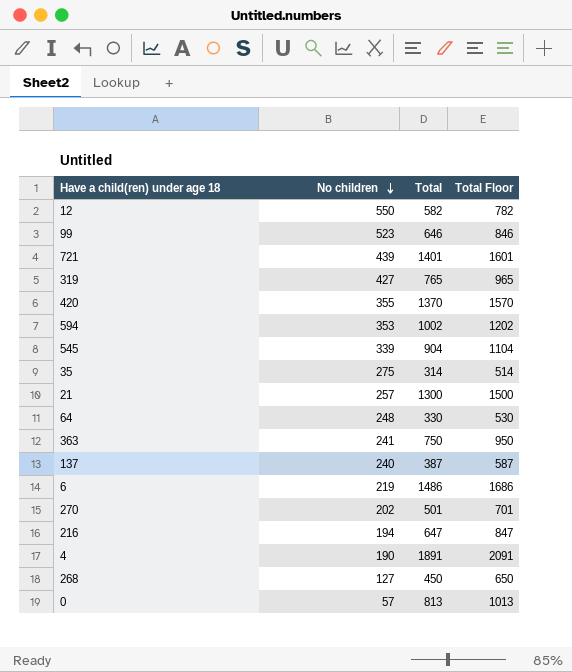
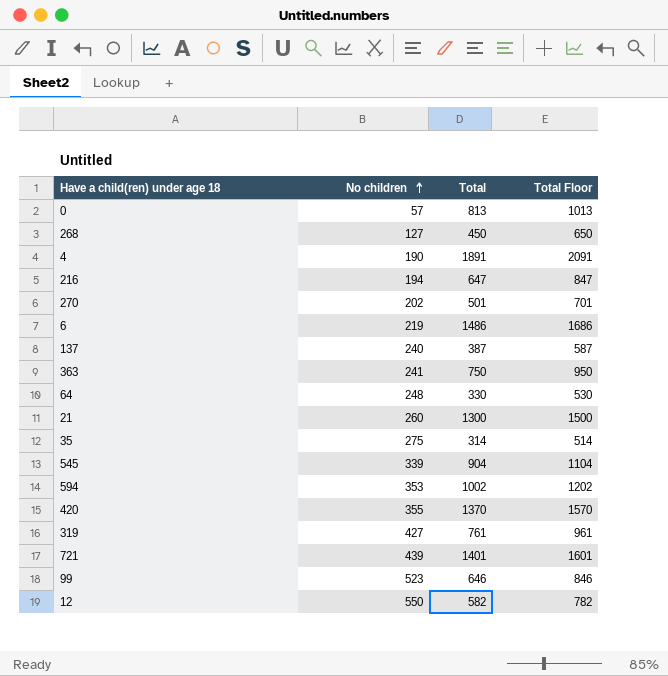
row order: No children descending -> No children ascending
21 | No children: 257 -> 260
319 | Total: 765 -> 761
319 | Total Floor: 965 -> 961

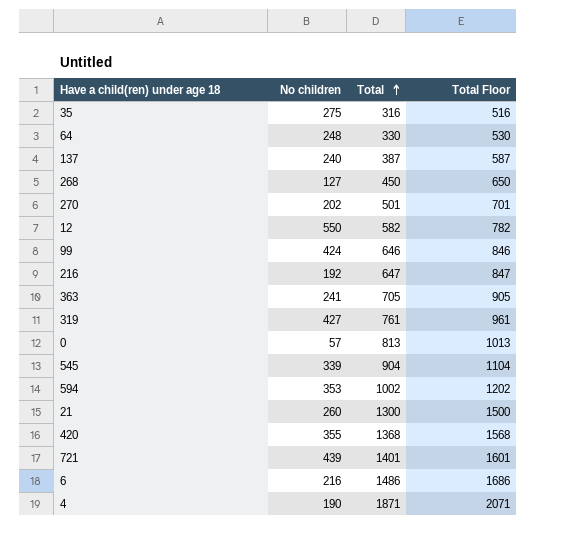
row order: No children ascending -> Total ascending
35 | Total: 314 -> 316
35 | Total Floor: 514 -> 516
99 | No children: 523 -> 424
216 | No children: 194 -> 192
363 | Total: 750 -> 705
363 | Total Floor: 950 -> 905
420 | Total: 1370 -> 1368
420 | Total Floor: 1570 -> 1568
6 | No children: 219 -> 216
4 | Total: 1891 -> 1871
4 | Total Floor: 2091 -> 2071

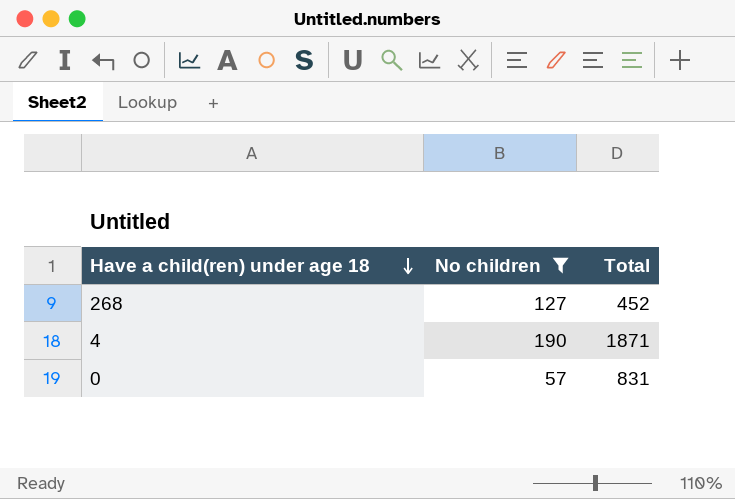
filter: none -> No children <= 190
row order: Total ascending -> Have a child(ren) under age 18 descending
column Total Floor | formula: [Total] + 200 -> none
268 | Total: 450 -> 452
0 | Total: 813 -> 831

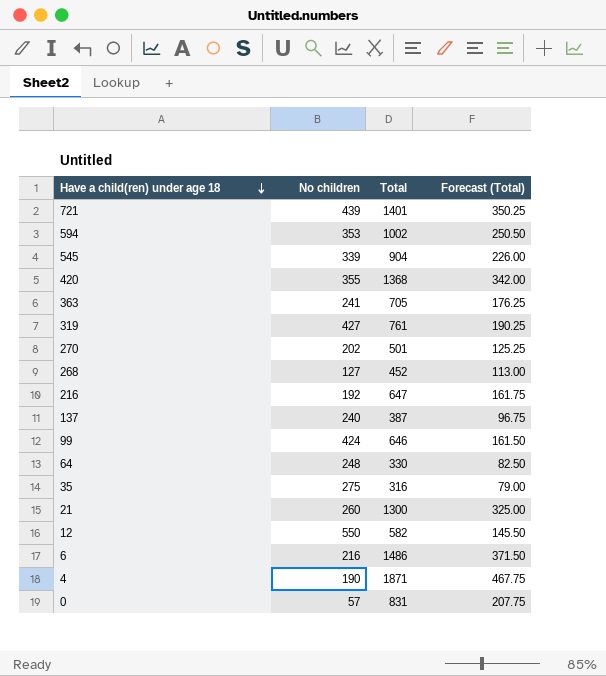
filter: No children <= 190 -> none
column Forecast (Total) | formula: none -> [Total] * 0.25

